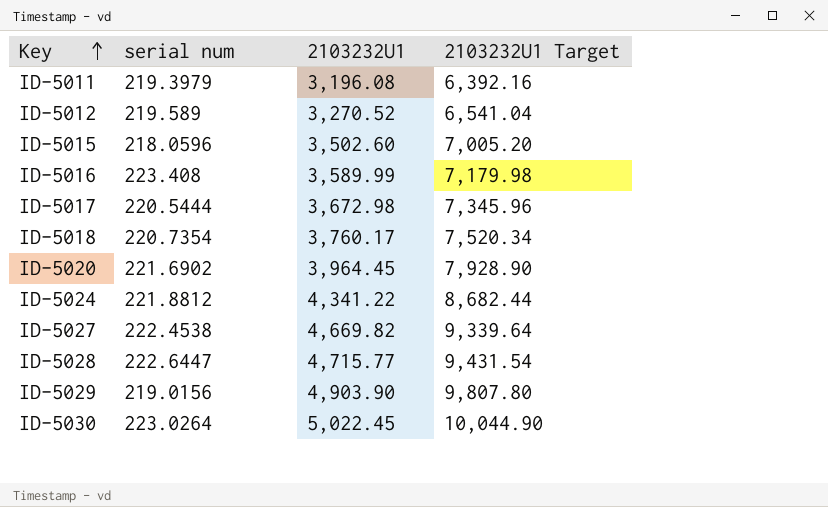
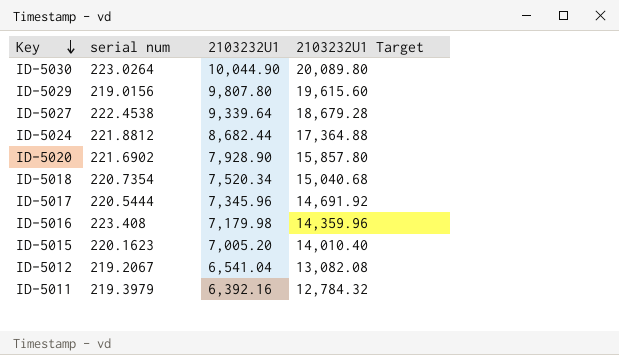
row order: Key ascending -> Key descending
row ID-5028: 222.6447 | 4,715.77 | 9,431.54 -> none
ID-5030 | 2103232U1: 5,022.45 -> 10,044.90
ID-5030 | 2103232U1 Target: 10,044.90 -> 20,089.80
ID-5029 | 2103232U1: 4,903.90 -> 9,807.80
ID-5029 | 2103232U1 Target: 9,807.80 -> 19,615.60
ID-5027 | 2103232U1: 4,669.82 -> 9,339.64
ID-5027 | 2103232U1 Target: 9,339.64 -> 18,679.28
ID-5024 | 2103232U1: 4,341.22 -> 8,682.44
ID-5024 | 2103232U1 Target: 8,682.44 -> 17,364.88
ID-5020 | 2103232U1: 3,964.45 -> 7,928.90
ID-5020 | 2103232U1 Target: 7,928.90 -> 15,857.80
ID-5018 | 2103232U1: 3,760.17 -> 7,520.34
ID-5018 | 2103232U1 Target: 7,520.34 -> 15,040.68
ID-5017 | 2103232U1: 3,672.98 -> 7,345.96
ID-5017 | 2103232U1 Target: 7,345.96 -> 14,691.92
ID-5016 | 2103232U1: 3,589.99 -> 7,179.98
ID-5016 | 2103232U1 Target: 7,179.98 -> 14,359.96
ID-5015 | serial num: 218.0596 -> 220.1623
ID-5015 | 2103232U1: 3,502.60 -> 7,005.20
ID-5015 | 2103232U1 Target: 7,005.20 -> 14,010.40
ID-5012 | serial num: 219.589 -> 219.2067
ID-5012 | 2103232U1: 3,270.52 -> 6,541.04
ID-5012 | 2103232U1 Target: 6,541.04 -> 13,082.08
ID-5011 | 2103232U1: 3,196.08 -> 6,392.16
ID-5011 | 2103232U1 Target: 6,392.16 -> 12,784.32

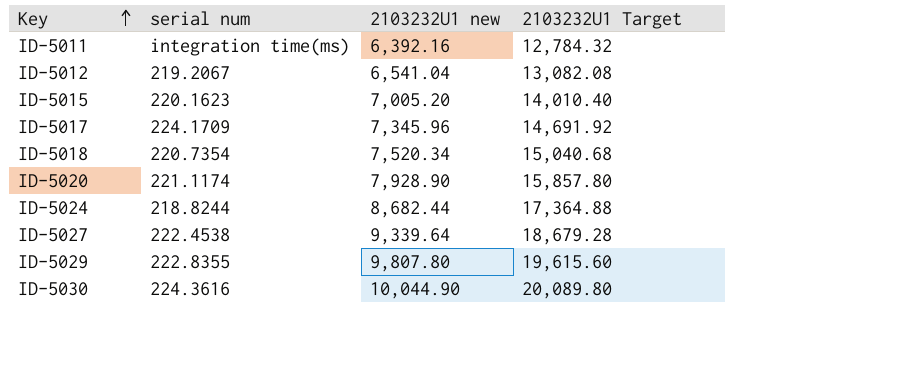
row order: Key descending -> Key ascending
column name: 2103232U1 -> 2103232U1 new
row ID-5016: 223.408 | 7,179.98 | 14,359.96 -> none
ID-5011 | serial num: 219.3979 -> integration time(ms)
ID-5017 | serial num: 220.5444 -> 224.1709
ID-5020 | serial num: 221.6902 -> 221.1174
ID-5024 | serial num: 221.8812 -> 218.8244
ID-5029 | serial num: 219.0156 -> 222.8355
ID-5030 | serial num: 223.0264 -> 224.3616

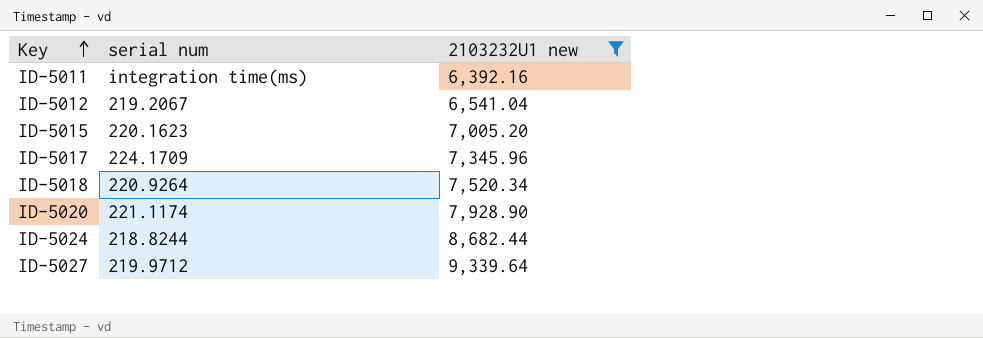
filter: none -> 2103232U1 new <= 9,339.64
column 2103232U1 Target | formula: [2103232U1 new] * 2 -> none
ID-5018 | serial num: 220.7354 -> 220.9264
ID-5027 | serial num: 222.4538 -> 219.9712

